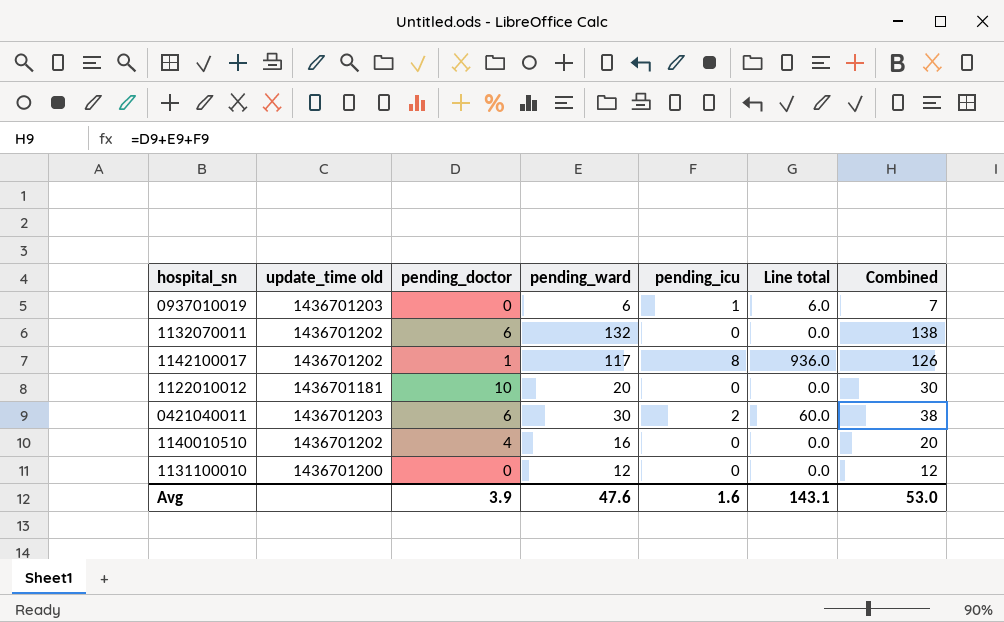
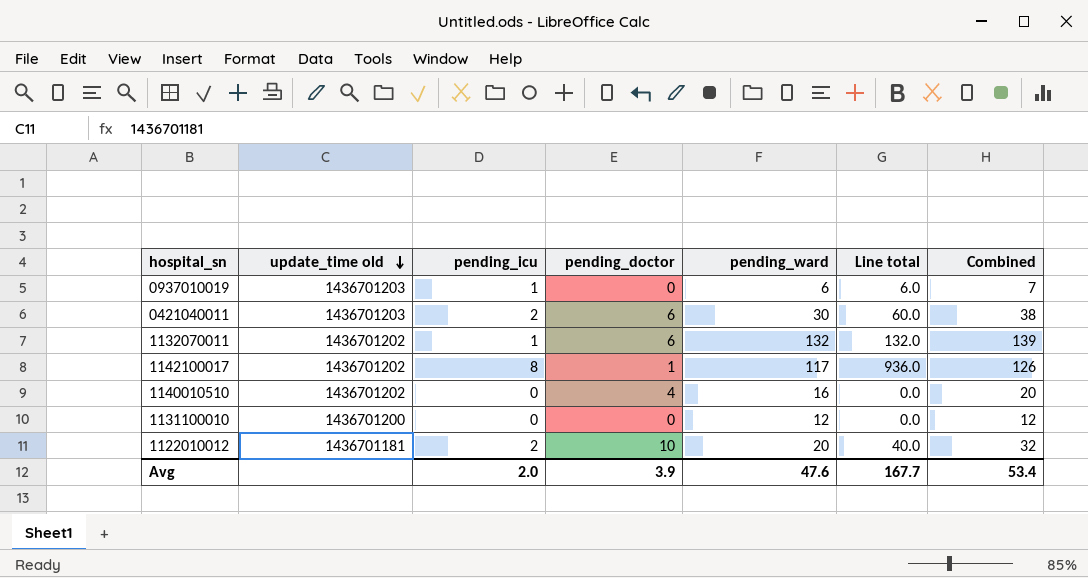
row order: none -> update_time old descending
column pending_icu | position: 5 -> 3
1132070011 | pending_icu: 0 -> 1
1132070011 | Line total: 0.0 -> 132.0
1132070011 | Combined: 138 -> 139
1122010012 | pending_icu: 0 -> 2
1122010012 | Line total: 0.0 -> 40.0
1122010012 | Combined: 30 -> 32
Avg | pending_icu: 1.6 -> 2.0
Avg | Line total: 143.1 -> 167.7
Avg | Combined: 53.0 -> 53.4

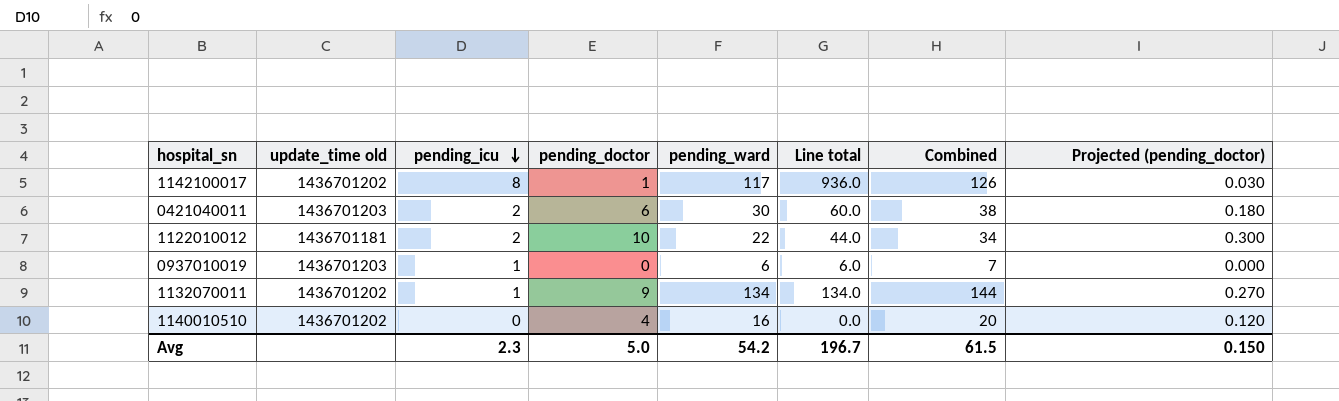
row order: update_time old descending -> pending_icu descending
column Projected (pending_doctor) | formula: none -> [pending_doctor] * 0.03
row 1131100010: 1436701200 | 0 | 0 | 12 | 0.0 | 12 -> none
1122010012 | pending_ward: 20 -> 22
1122010012 | Line total: 40.0 -> 44.0
1122010012 | Combined: 32 -> 34
1132070011 | pending_doctor: 6 -> 9
1132070011 | pending_ward: 132 -> 134
1132070011 | Line total: 132.0 -> 134.0
1132070011 | Combined: 139 -> 144
Avg | pending_icu: 2.0 -> 2.3
Avg | pending_doctor: 3.9 -> 5.0
Avg | pending_ward: 47.6 -> 54.2
Avg | Line total: 167.7 -> 196.7
Avg | Combined: 53.4 -> 61.5

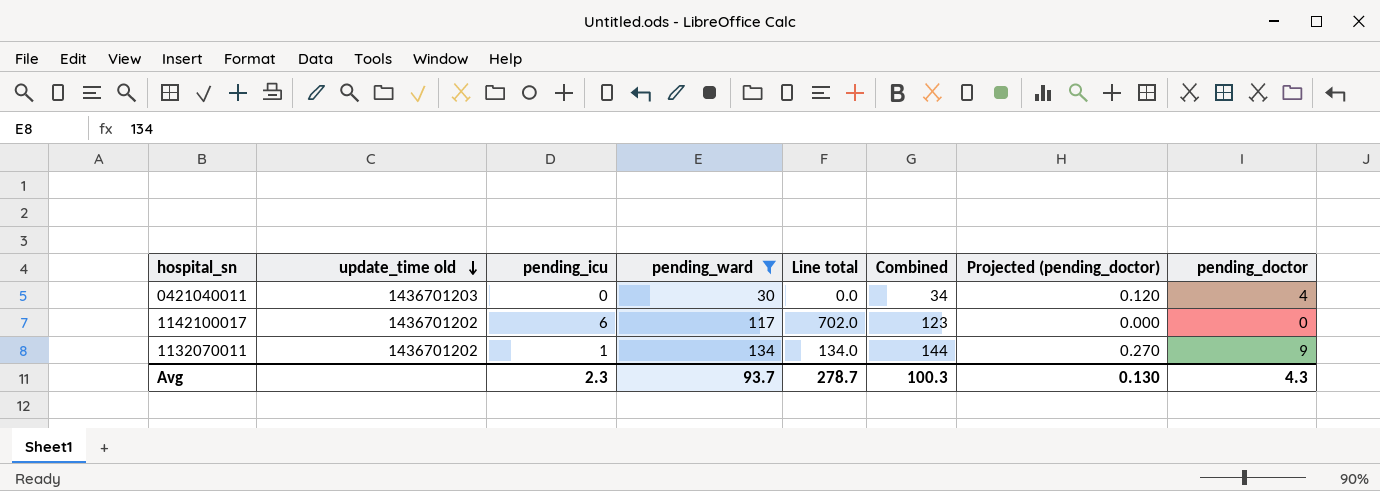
filter: none -> pending_ward >= 30
row order: pending_icu descending -> update_time old descending
column pending_doctor | position: 4 -> 8
0421040011 | pending_icu: 2 -> 0
0421040011 | Line total: 60.0 -> 0.0
0421040011 | Combined: 38 -> 34
0421040011 | Projected (pending_doctor): 0.180 -> 0.120
0421040011 | pending_doctor: 6 -> 4
1142100017 | pending_icu: 8 -> 6
1142100017 | Line total: 936.0 -> 702.0
1142100017 | Combined: 126 -> 123
1142100017 | Projected (pending_doctor): 0.030 -> 0.000
1142100017 | pending_doctor: 1 -> 0
Avg | pending_ward: 54.2 -> 93.7
Avg | Line total: 196.7 -> 278.7
Avg | Combined: 61.5 -> 100.3
Avg | Projected (pending_doctor): 0.150 -> 0.130
Avg | pending_doctor: 5.0 -> 4.3

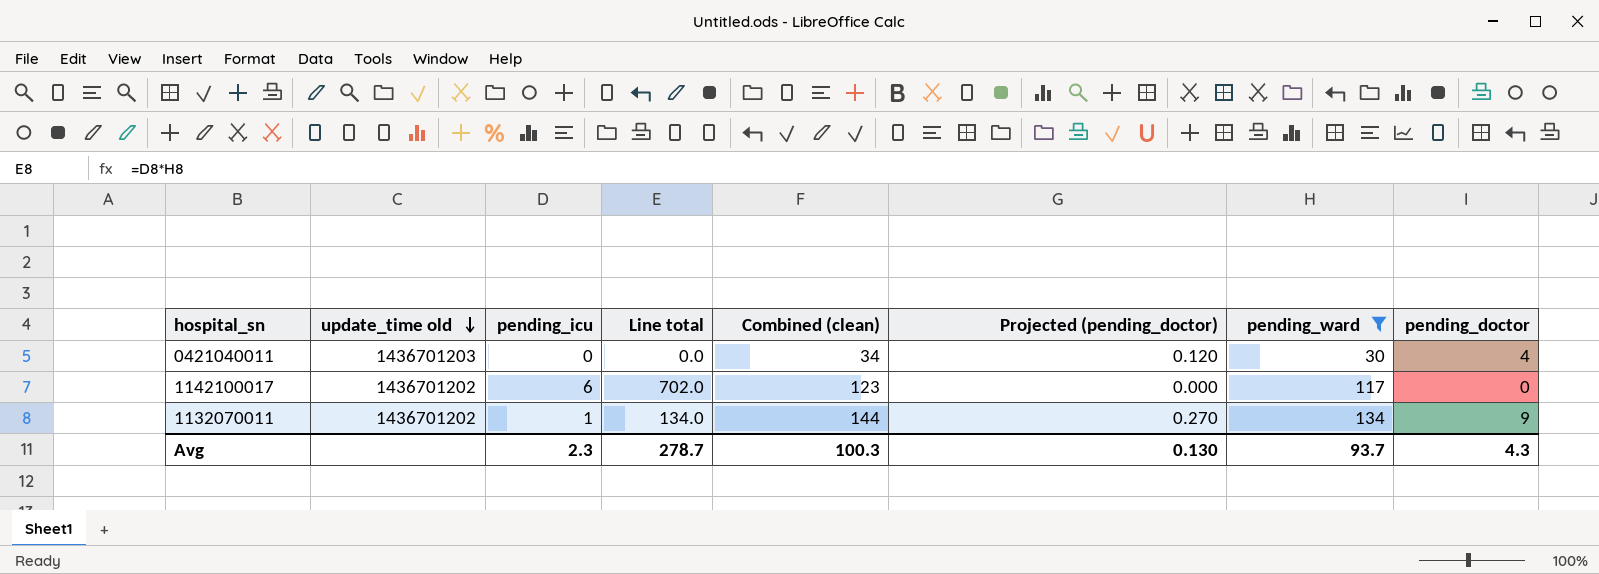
column name: Combined -> Combined (clean)
column pending_ward | position: 4 -> 7

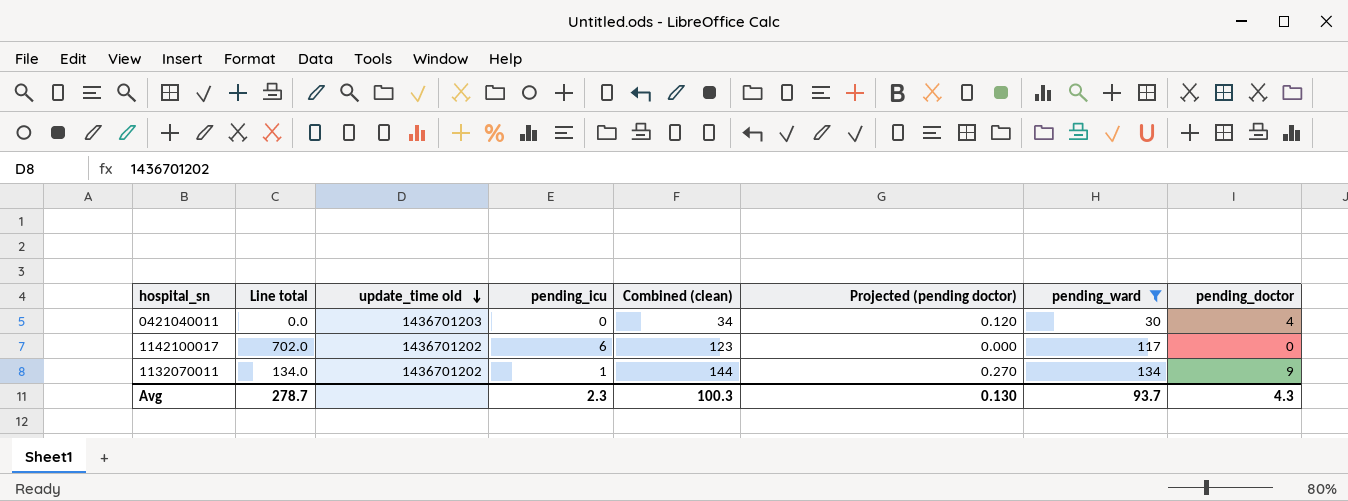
column Line total | position: 4 -> 2
column name: Projected (pending_doctor) -> Projected (pending doctor)

